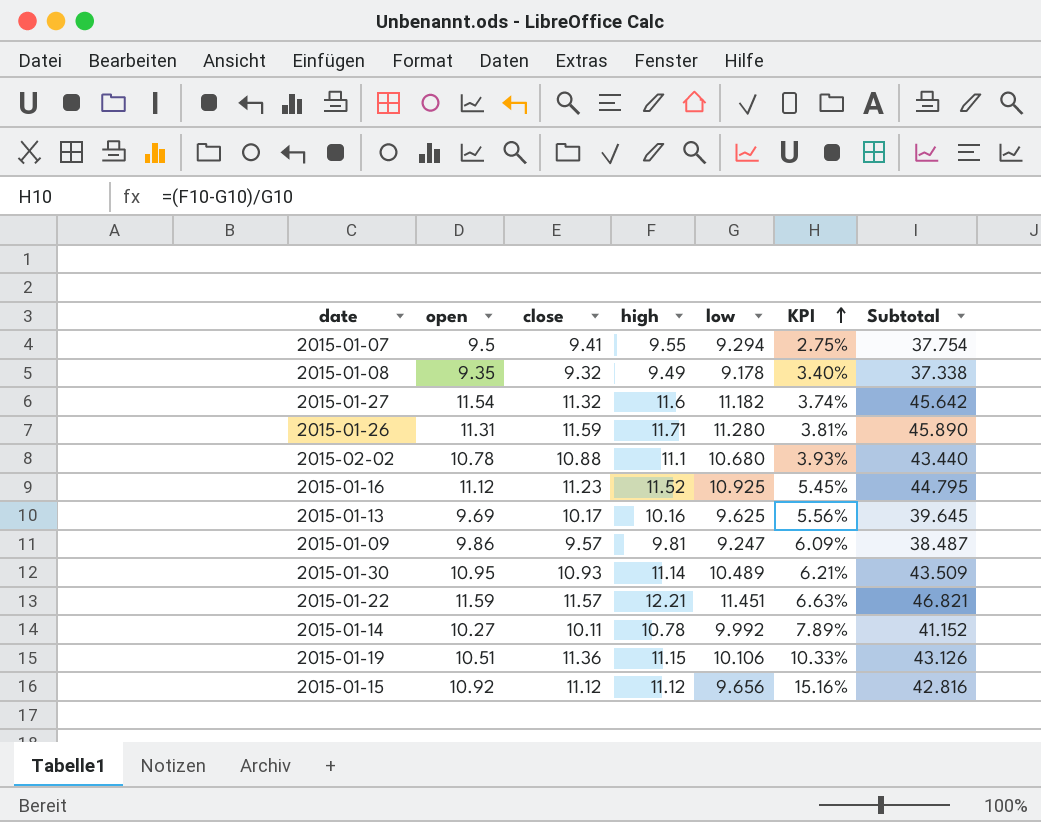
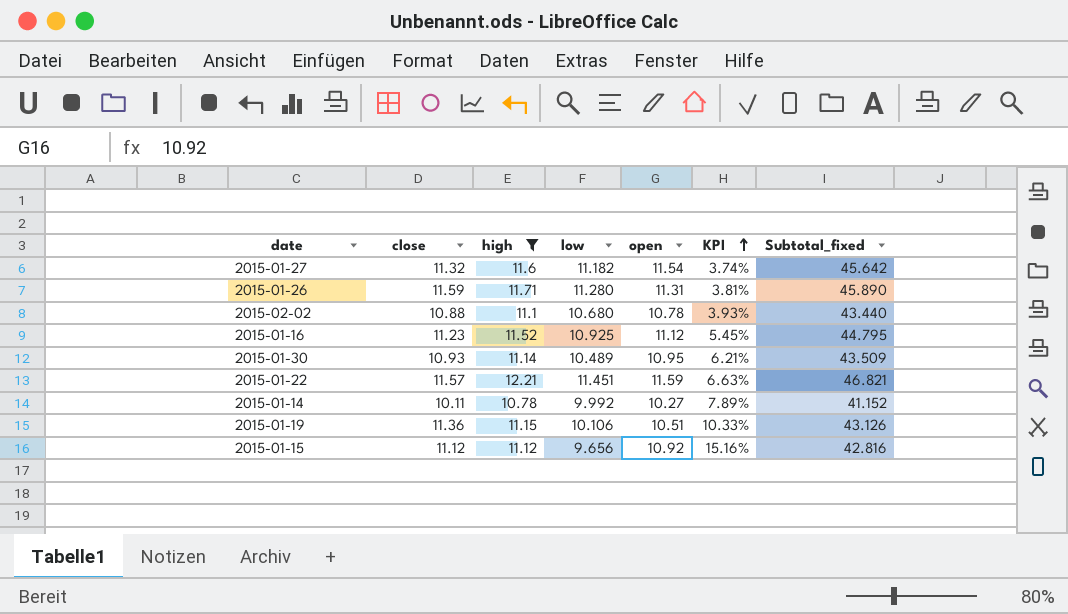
filter: none -> high >= 10.78
column open | position: 2 -> 5
column name: Subtotal -> Subtotal_fixed

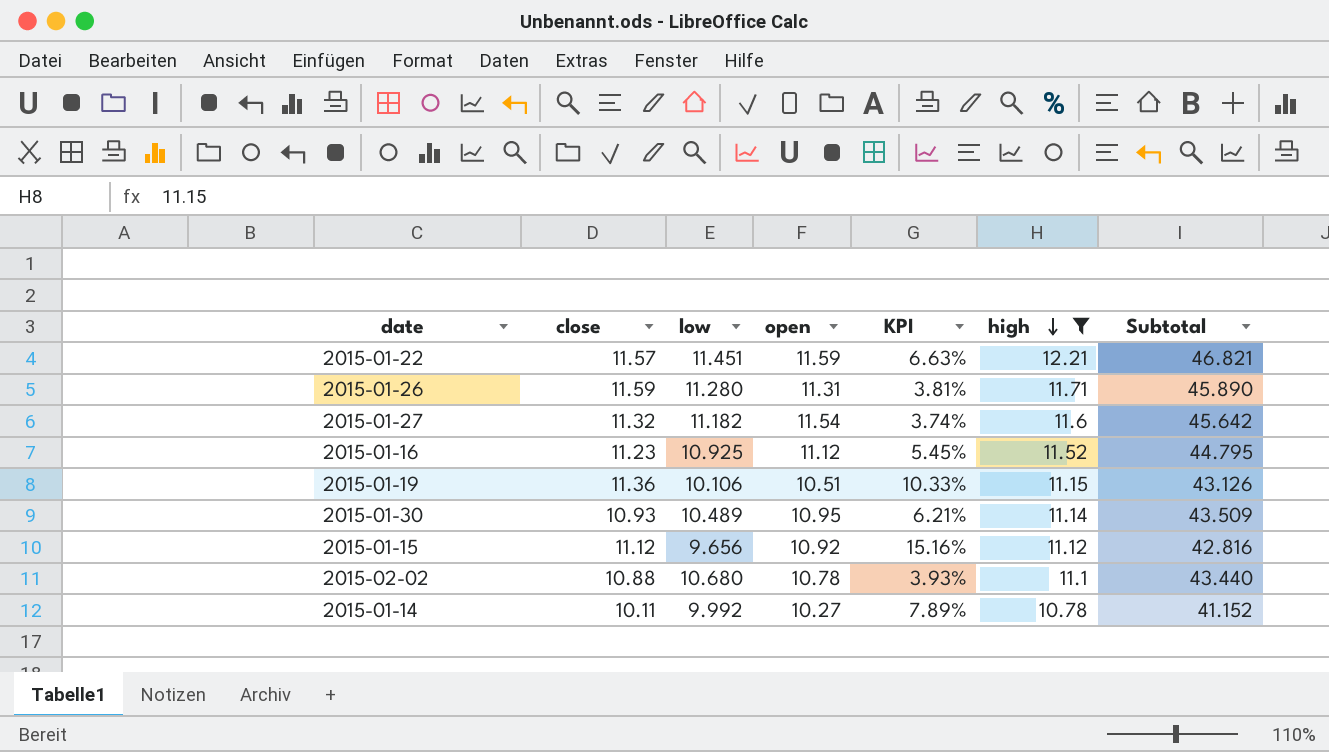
row order: KPI ascending -> high descending
column high | position: 3 -> 6
column name: Subtotal_fixed -> Subtotal

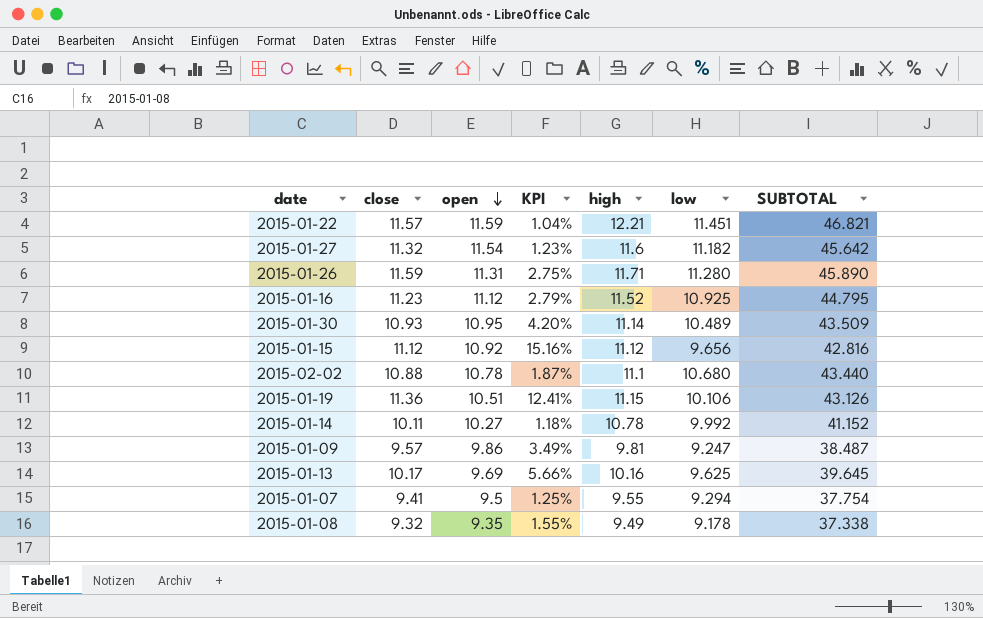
filter: high >= 10.78 -> none
row order: high descending -> open descending
column KPI | formula: ([high] - [low]) / [low] -> ([close] - [low]) / [low]
column low | position: 3 -> 6
column name: Subtotal -> SUBTOTAL

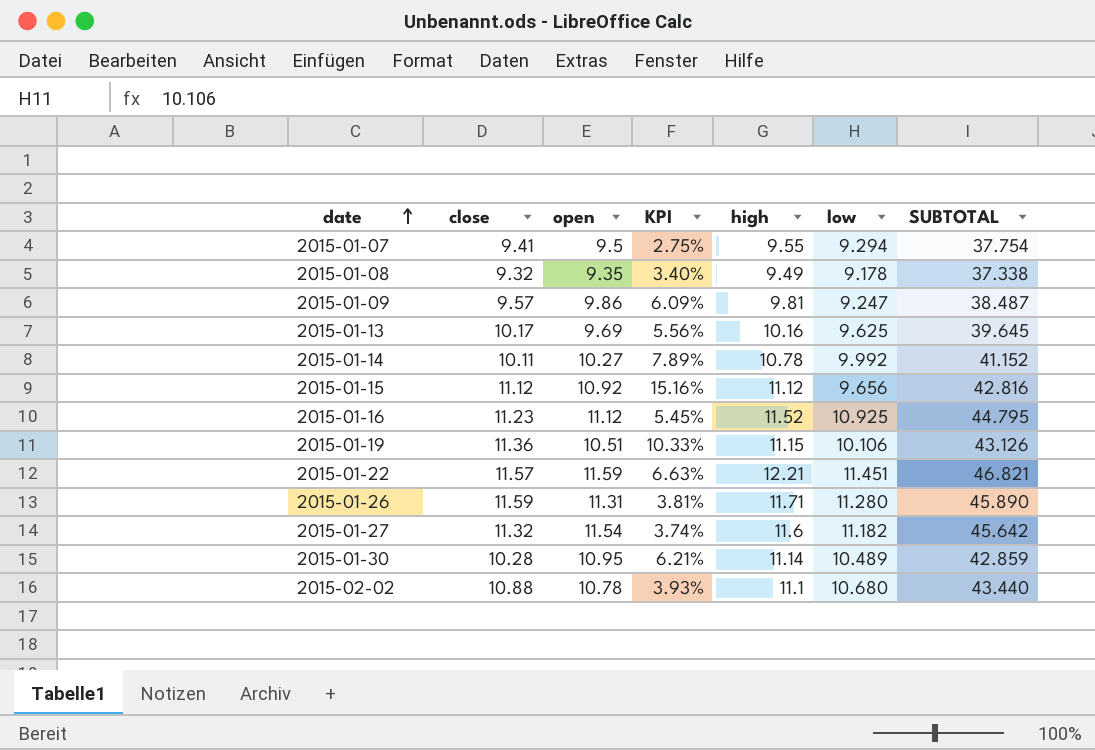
row order: open descending -> date ascending
column KPI | formula: ([close] - [low]) / [low] -> ([high] - [low]) / [low]
2015-01-30 | close: 10.93 -> 10.28
2015-01-30 | SUBTOTAL: 43.509 -> 42.859

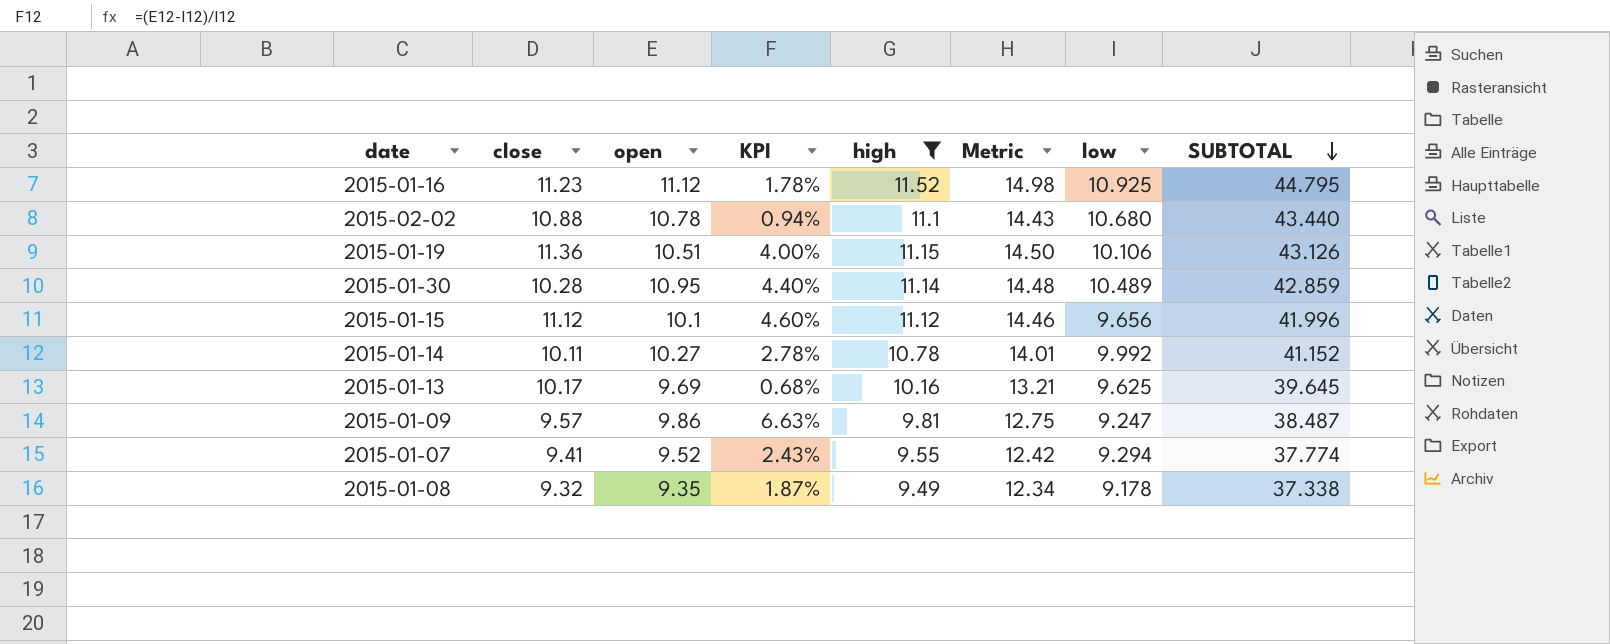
filter: none -> high <= 11.52
row order: date ascending -> SUBTOTAL descending
column KPI | formula: ([high] - [low]) / [low] -> ([open] - [low]) / [low]
column Metric | formula: none -> [high] * 1.3
2015-01-15 | open: 10.92 -> 10.1
2015-01-15 | SUBTOTAL: 42.816 -> 41.996
2015-01-07 | open: 9.5 -> 9.52
2015-01-07 | SUBTOTAL: 37.754 -> 37.774

